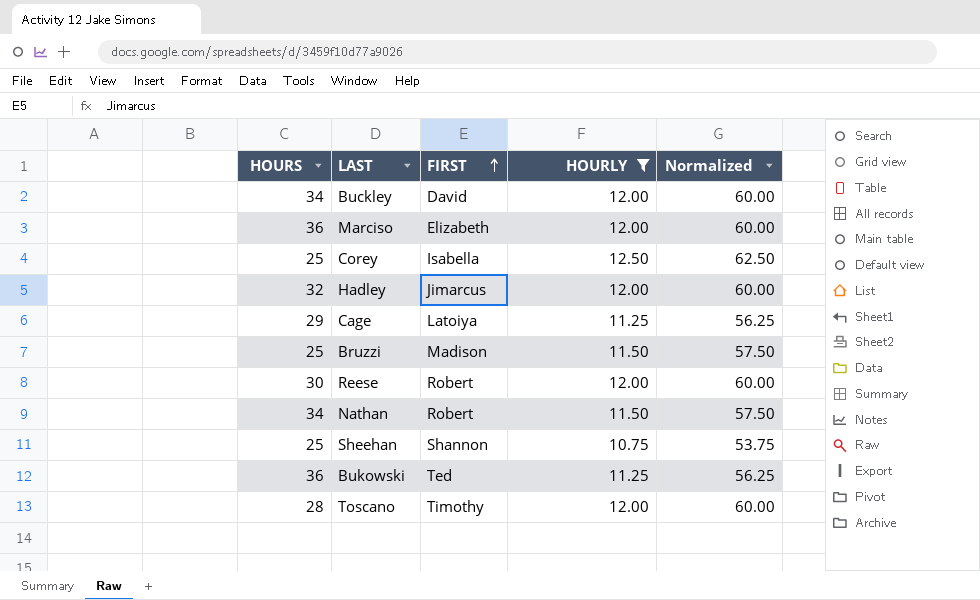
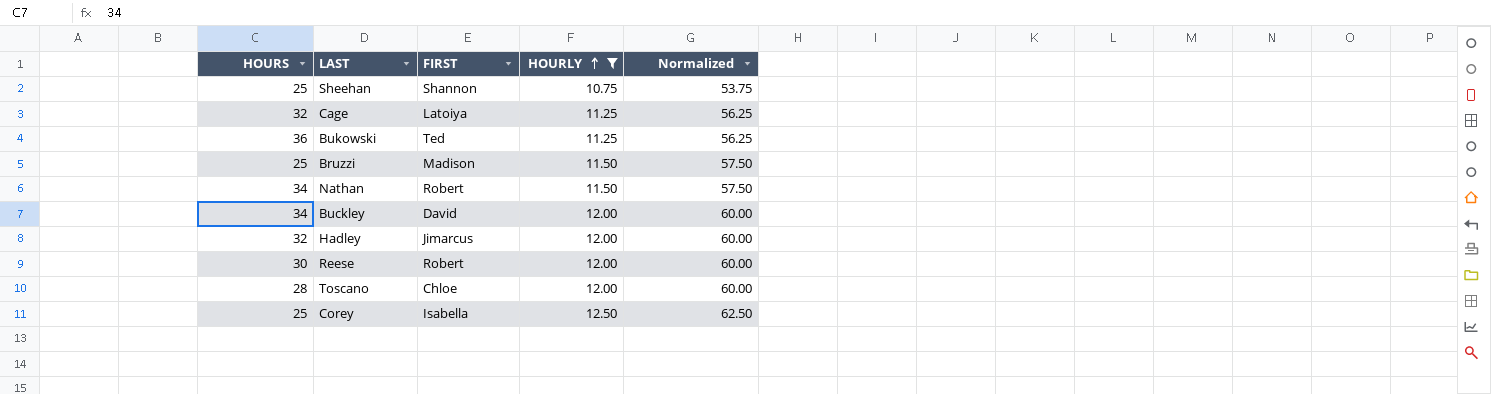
row order: FIRST ascending -> HOURLY ascending
row Marciso: 36 | Elizabeth | 12.00 | 60.00 -> none
Cage | HOURS: 29 -> 32
Toscano | FIRST: Timothy -> Chloe

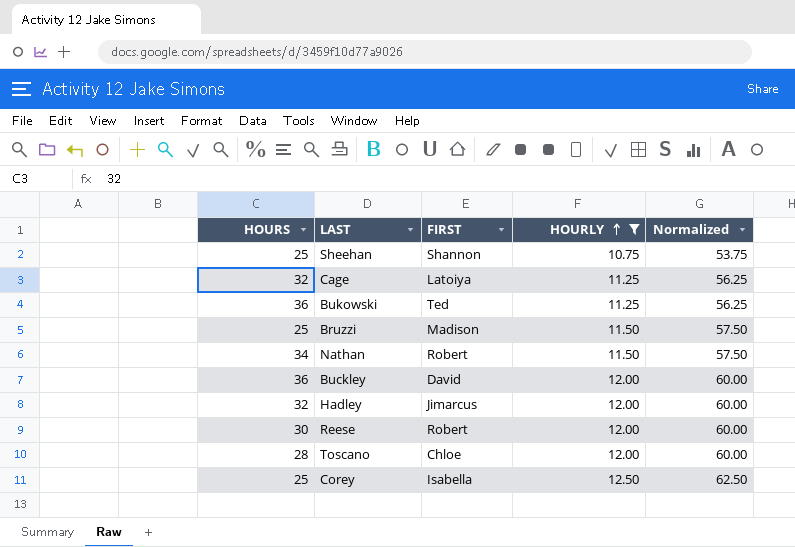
Buckley | HOURS: 34 -> 36

